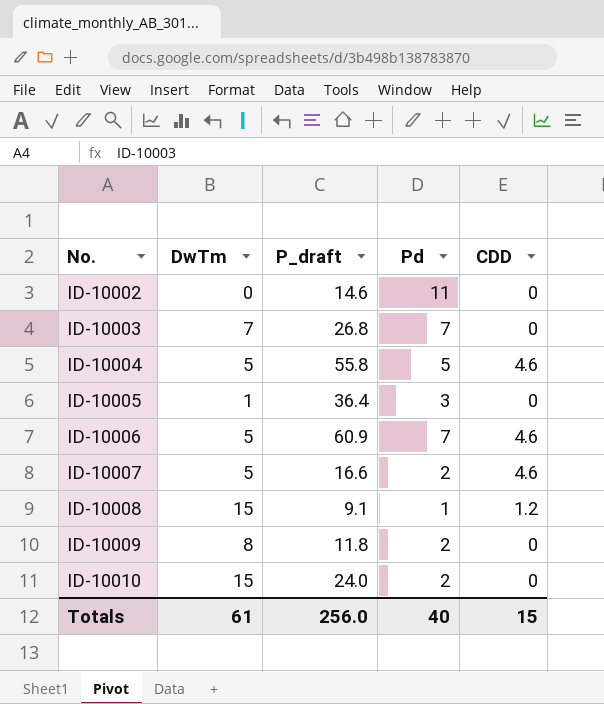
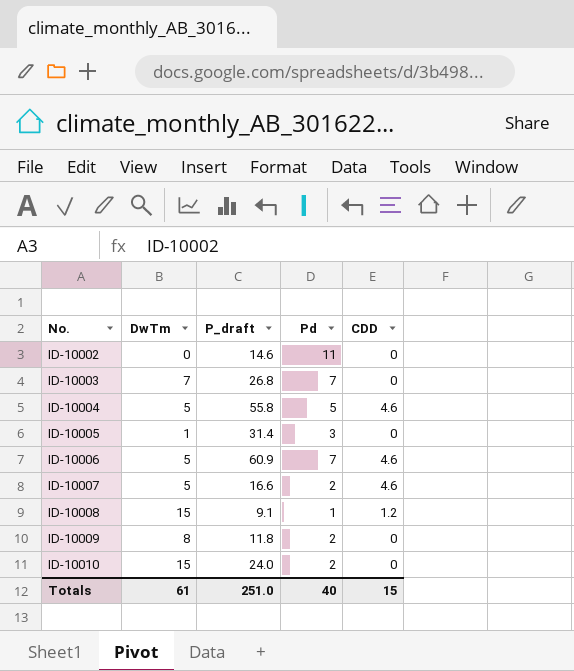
ID-10005 | P_draft: 36.4 -> 31.4
Totals | P_draft: 256.0 -> 251.0

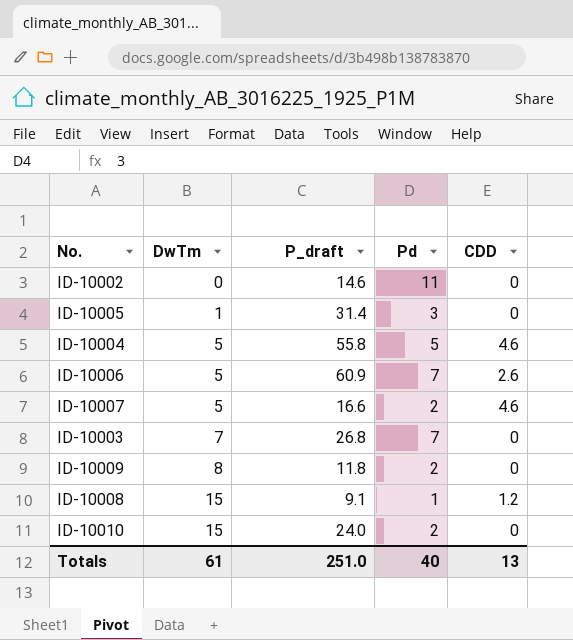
row order: No. ascending -> DwTm ascending
ID-10006 | CDD: 4.6 -> 2.6
Totals | CDD: 15 -> 13

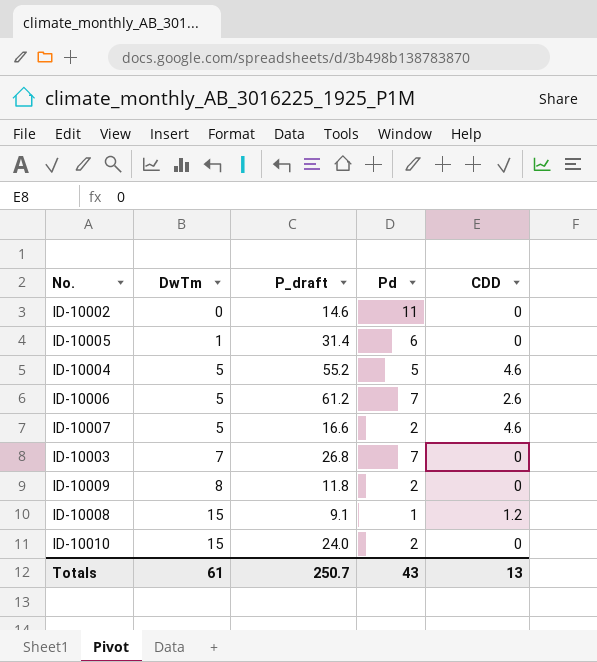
ID-10005 | Pd: 3 -> 6
ID-10004 | P_draft: 55.8 -> 55.2
ID-10006 | P_draft: 60.9 -> 61.2
Totals | P_draft: 251.0 -> 250.7
Totals | Pd: 40 -> 43

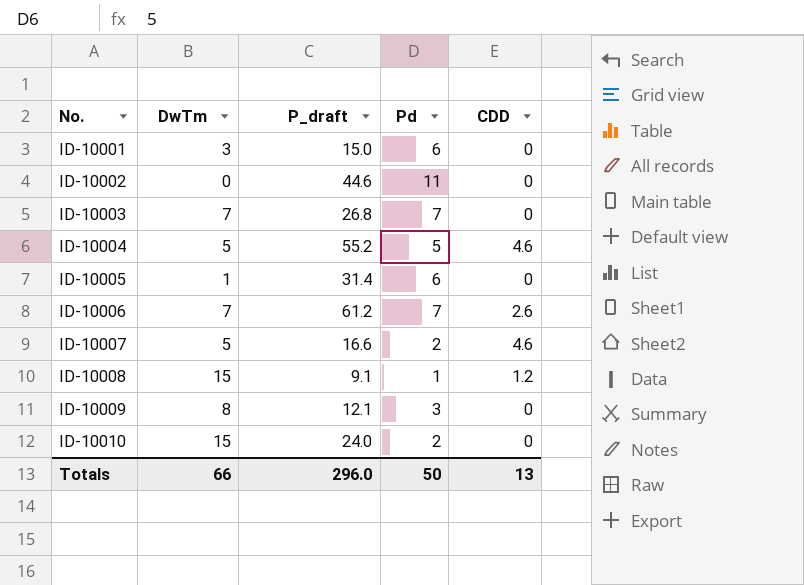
row order: DwTm ascending -> No. ascending
row ID-10001: none -> 3 | 15.0 | 6 | 0
ID-10002 | P_draft: 14.6 -> 44.6
ID-10006 | DwTm: 5 -> 7
ID-10009 | P_draft: 11.8 -> 12.1
ID-10009 | Pd: 2 -> 3
Totals | DwTm: 61 -> 66
Totals | P_draft: 250.7 -> 296.0
Totals | Pd: 43 -> 50

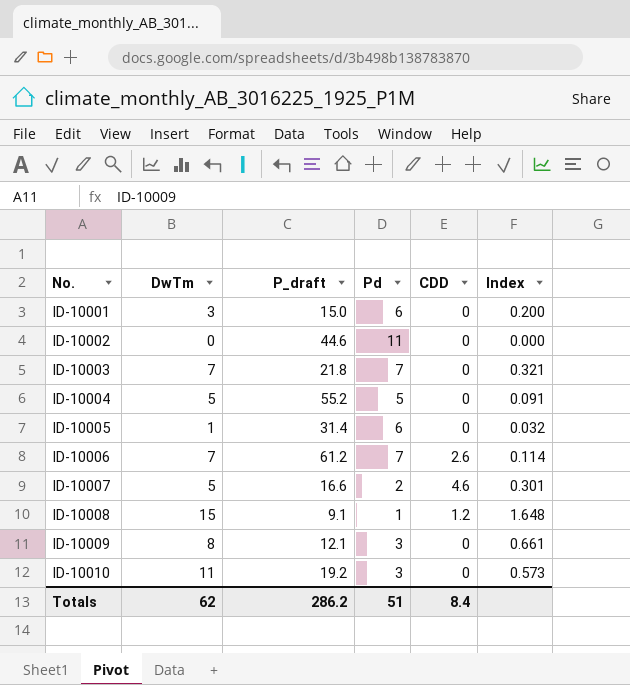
column Index | formula: none -> [DwTm] / [P_draft]
ID-10003 | P_draft: 26.8 -> 21.8
ID-10004 | CDD: 4.6 -> 0
ID-10010 | DwTm: 15 -> 11
ID-10010 | P_draft: 24.0 -> 19.2
ID-10010 | Pd: 2 -> 3
Totals | DwTm: 66 -> 62
Totals | P_draft: 296.0 -> 286.2
Totals | Pd: 50 -> 51
Totals | CDD: 13 -> 8.4

